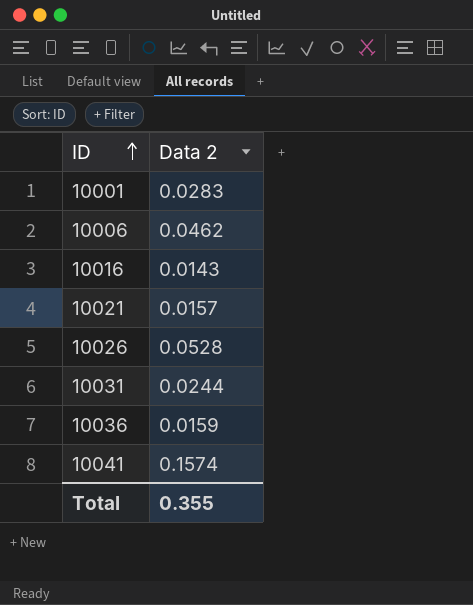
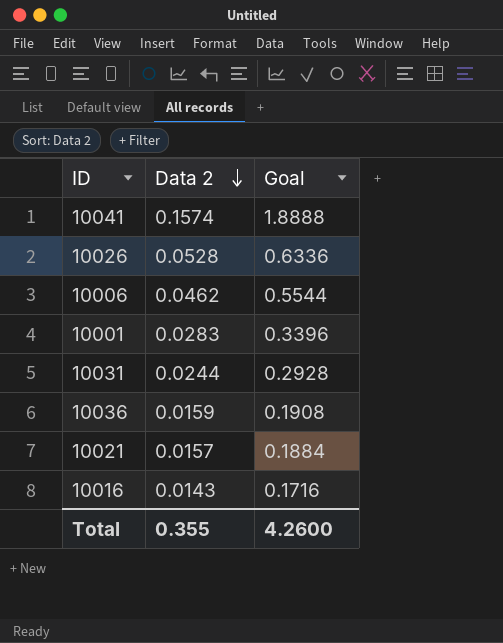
row order: ID ascending -> Data 2 descending
column Goal | formula: none -> [Data 2] * 12

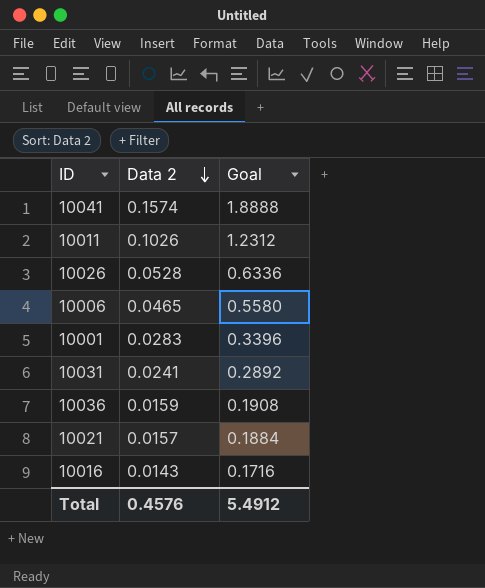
row 10011: none -> 0.1026 | 1.2312
10006 | Data 2: 0.0462 -> 0.0465
10006 | Goal: 0.5544 -> 0.5580
10031 | Data 2: 0.0244 -> 0.0241
10031 | Goal: 0.2928 -> 0.2892
Total | Data 2: 0.355 -> 0.4576
Total | Goal: 4.2600 -> 5.4912

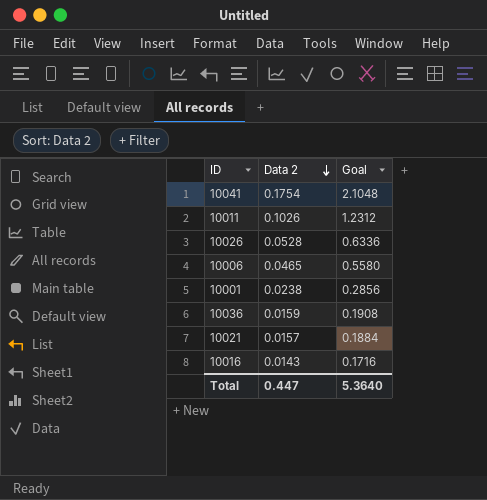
row 10031: 0.0241 | 0.2892 -> none
10041 | Data 2: 0.1574 -> 0.1754
10041 | Goal: 1.8888 -> 2.1048
10001 | Data 2: 0.0283 -> 0.0238
10001 | Goal: 0.3396 -> 0.2856
Total | Data 2: 0.4576 -> 0.447
Total | Goal: 5.4912 -> 5.3640

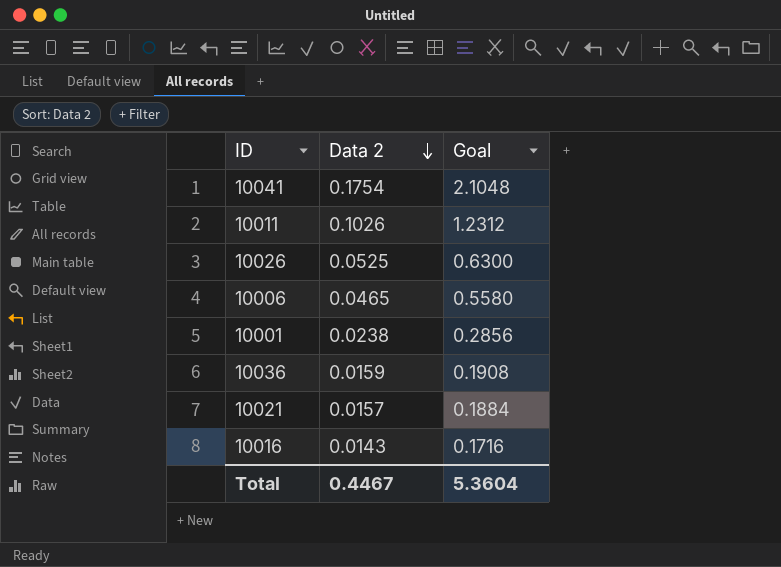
10026 | Data 2: 0.0528 -> 0.0525
10026 | Goal: 0.6336 -> 0.6300
Total | Data 2: 0.447 -> 0.4467
Total | Goal: 5.3640 -> 5.3604

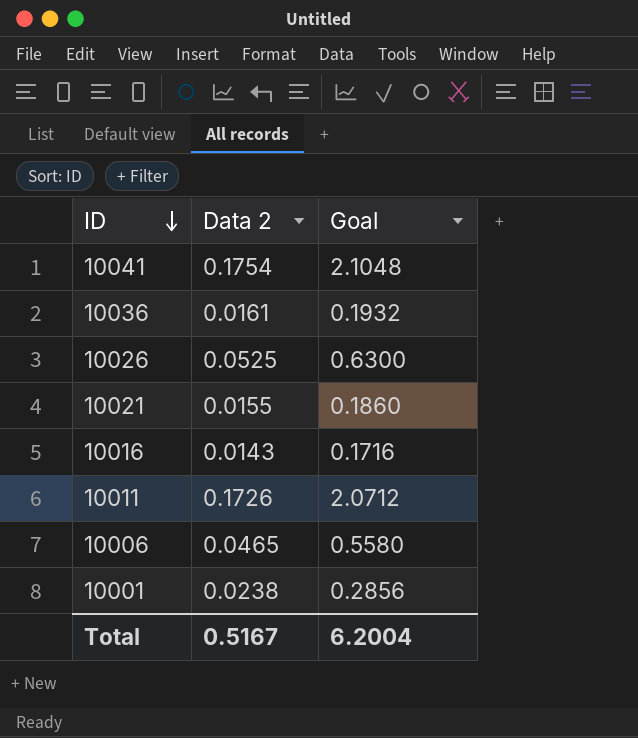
row order: Data 2 descending -> ID descending
10036 | Data 2: 0.0159 -> 0.0161
10036 | Goal: 0.1908 -> 0.1932
10021 | Data 2: 0.0157 -> 0.0155
10021 | Goal: 0.1884 -> 0.1860
10011 | Data 2: 0.1026 -> 0.1726
10011 | Goal: 1.2312 -> 2.0712
Total | Data 2: 0.4467 -> 0.5167
Total | Goal: 5.3604 -> 6.2004

